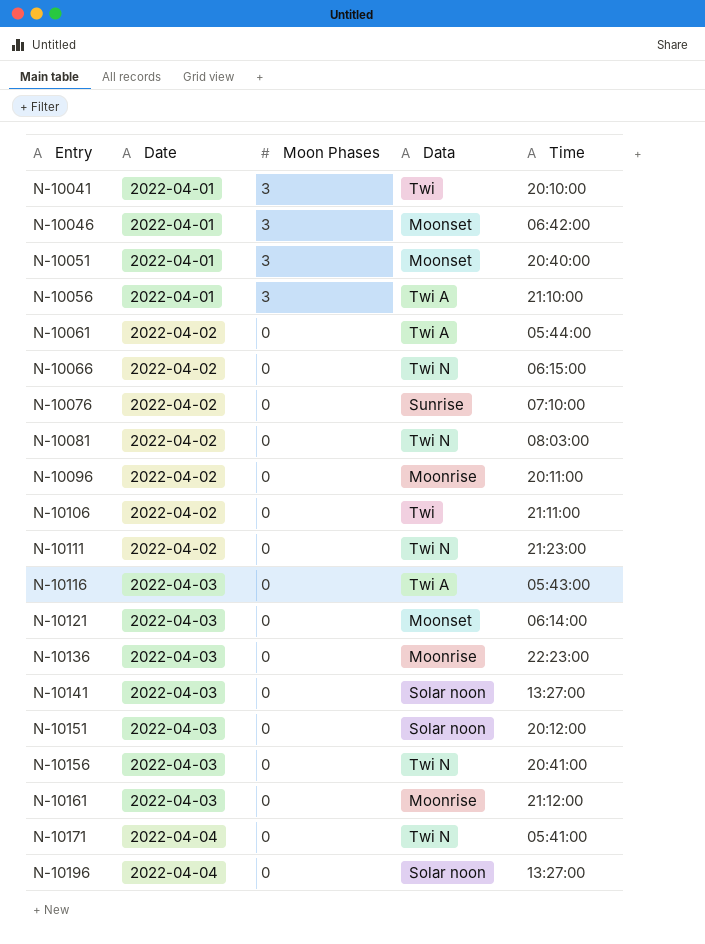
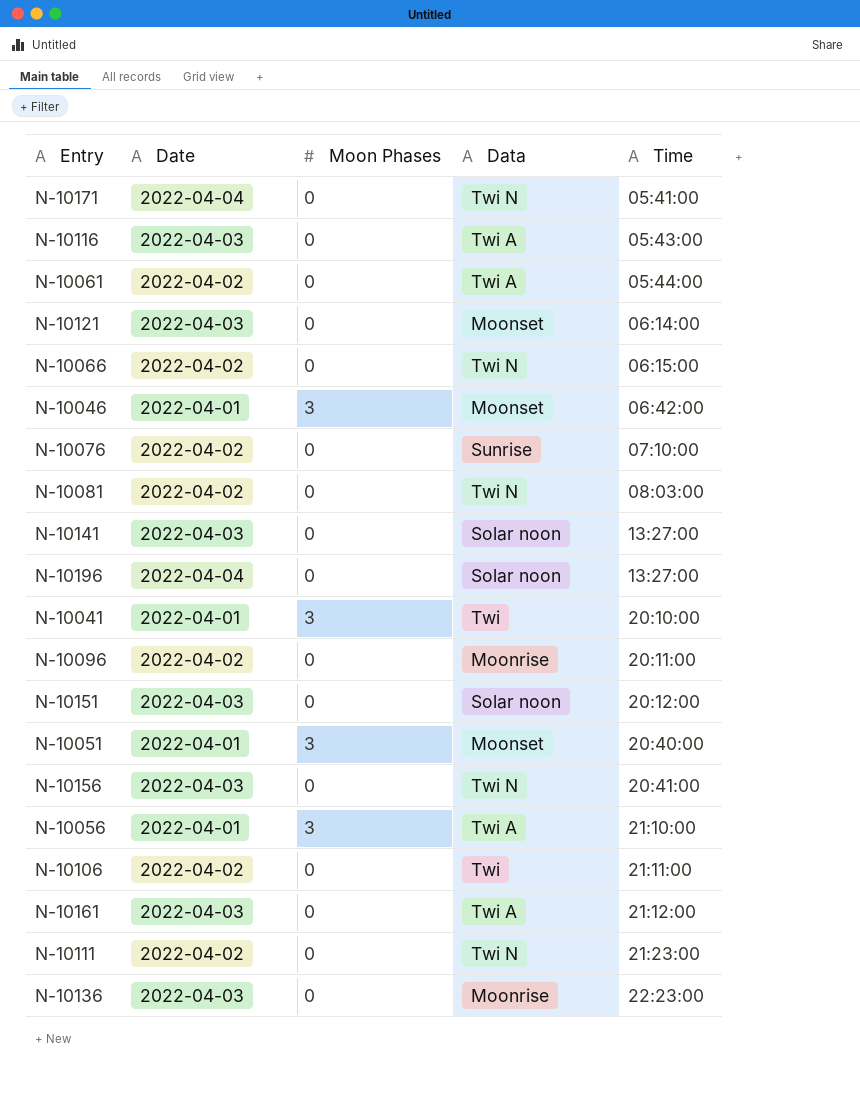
row order: Entry ascending -> Time ascending
N-10161 | Data: Moonrise -> Twi A

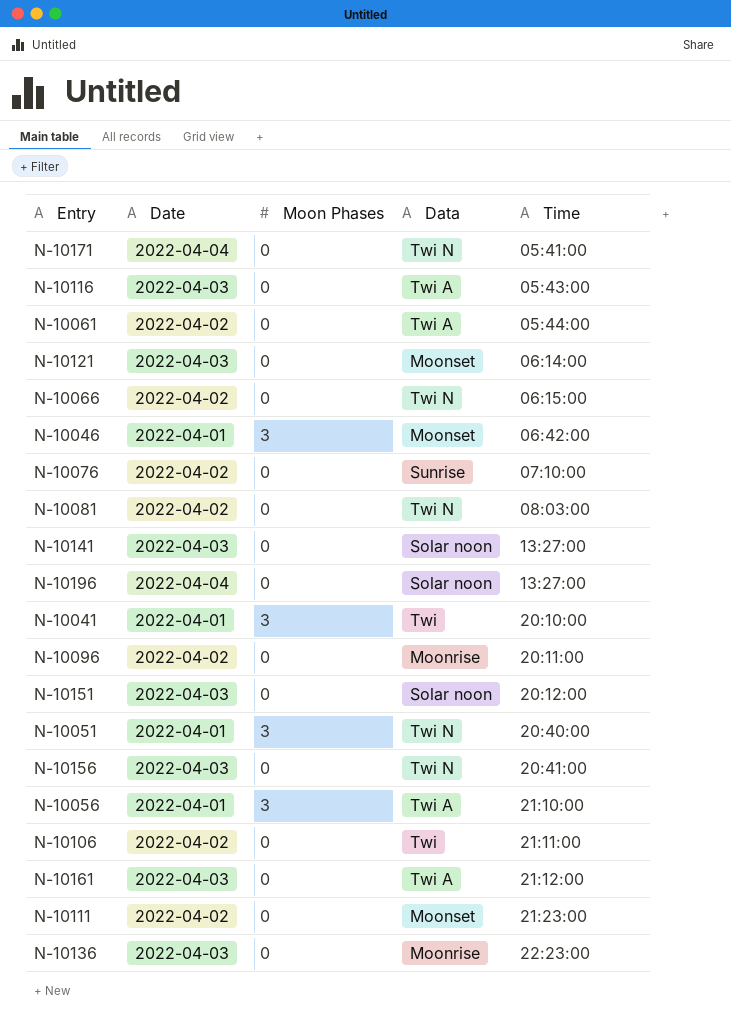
N-10051 | Data: Moonset -> Twi N
N-10111 | Data: Twi N -> Moonset

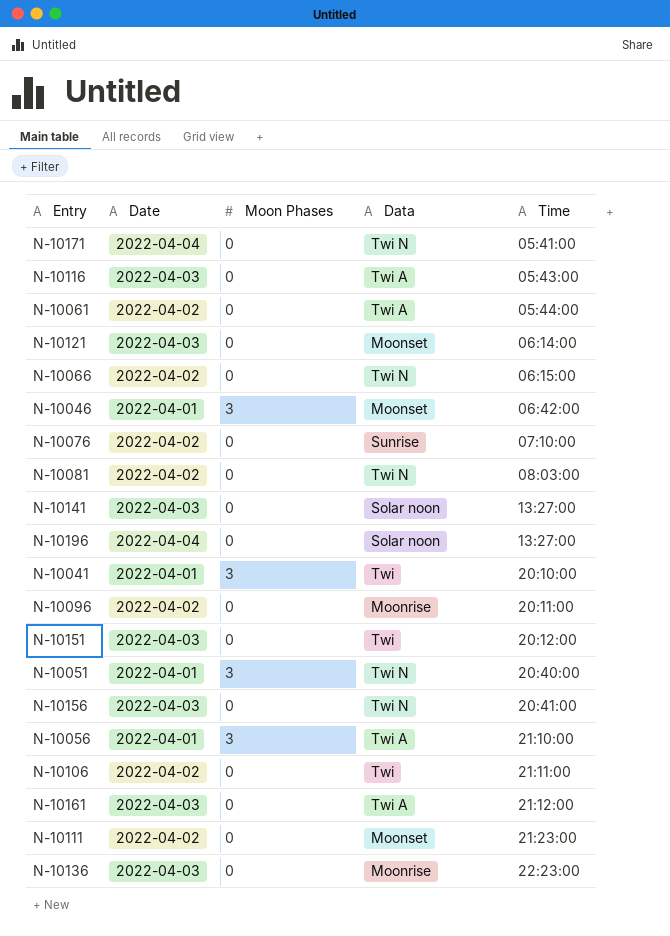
N-10151 | Data: Solar noon -> Twi

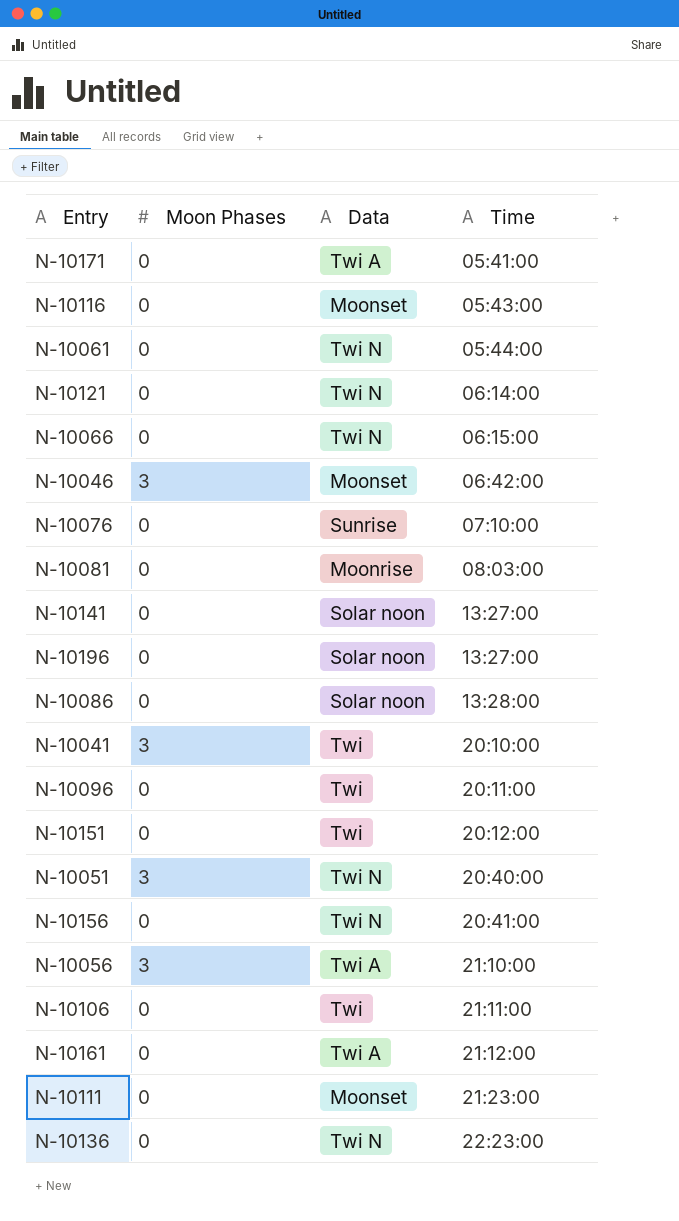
column Date | position: 2 -> none
N-10171 | Data: Twi N -> Twi A
N-10116 | Data: Twi A -> Moonset
N-10061 | Data: Twi A -> Twi N
N-10121 | Data: Moonset -> Twi N
N-10081 | Data: Twi N -> Moonrise
row N-10086: none -> 0 | Solar noon | 13:28:00
N-10096 | Data: Moonrise -> Twi
N-10136 | Data: Moonrise -> Twi N

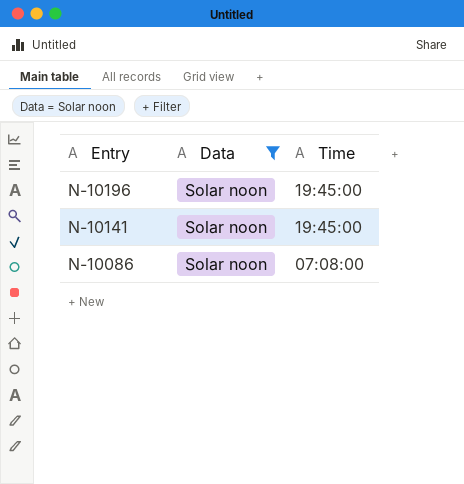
filter: none -> Data = Solar noon
row order: Time ascending -> Entry descending
column Moon Phases | position: 2 -> none
N-10196 | Time: 13:27:00 -> 19:45:00
N-10141 | Time: 13:27:00 -> 19:45:00
N-10086 | Time: 13:28:00 -> 07:08:00

